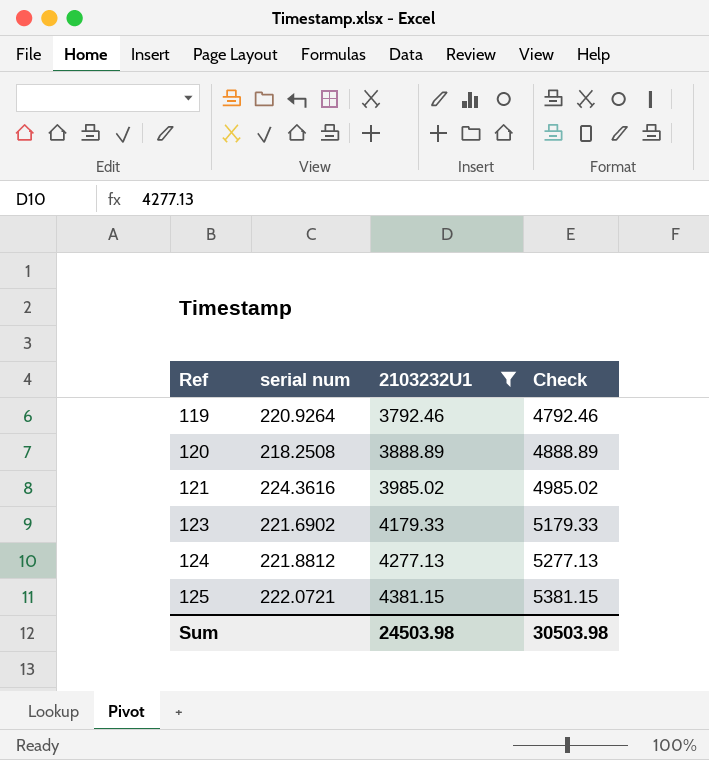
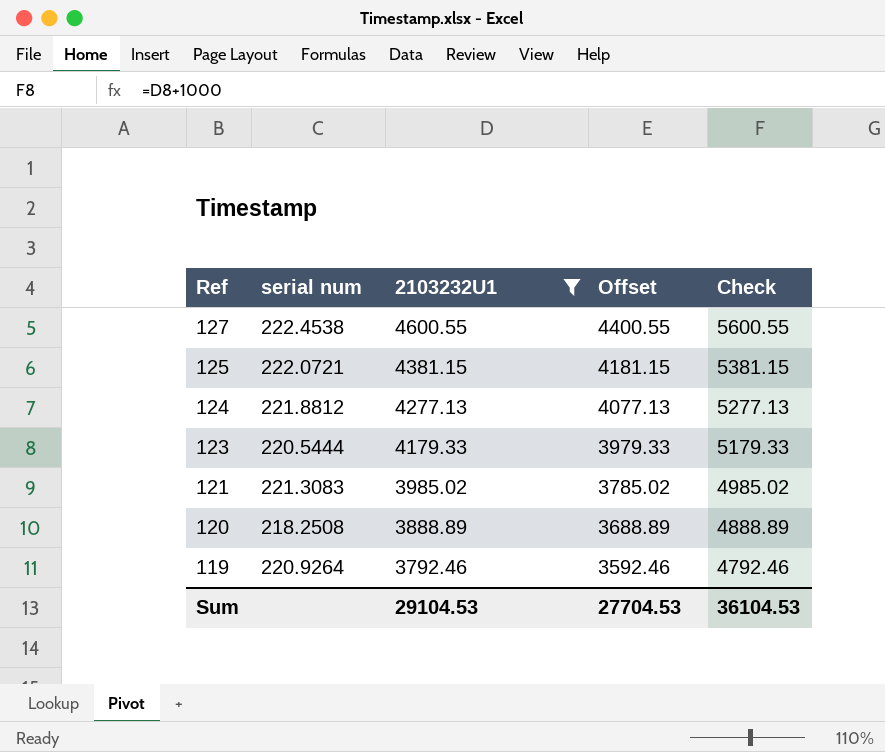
row order: Ref ascending -> Ref descending
column Offset | formula: none -> [2103232U1] - 200
row 127: none -> 222.4538 | 4600.55 | 4400.55 | 5600.55
123 | serial num: 221.6902 -> 220.5444
121 | serial num: 224.3616 -> 221.3083
Sum | 2103232U1: 24503.98 -> 29104.53
Sum | Check: 30503.98 -> 36104.53

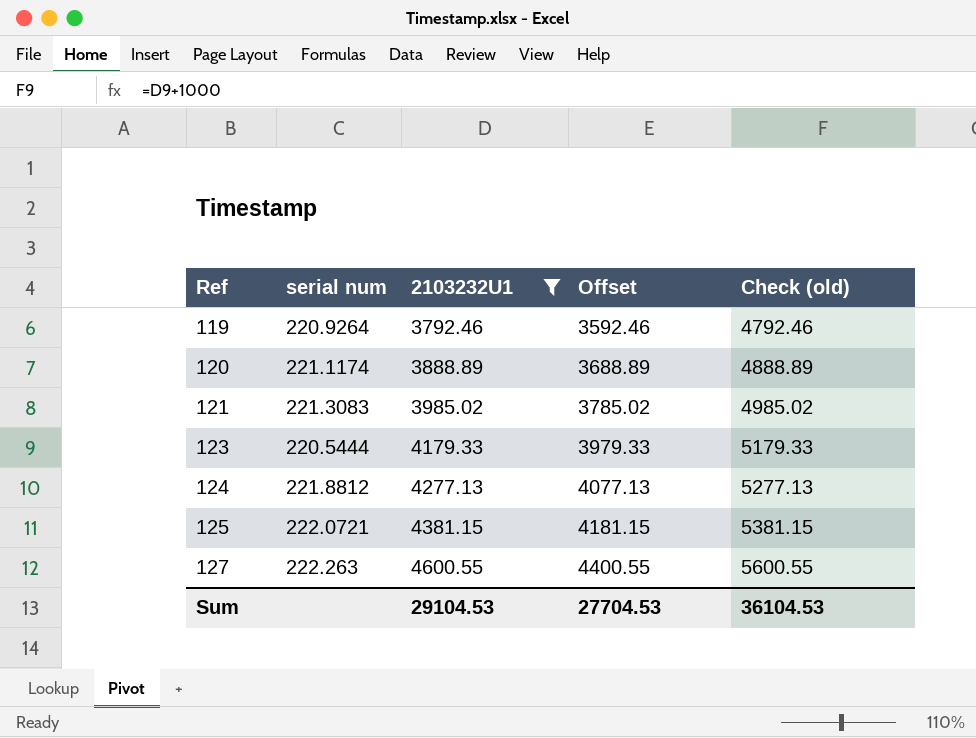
row order: Ref descending -> Ref ascending
column name: Check -> Check (old)
120 | serial num: 218.2508 -> 221.1174
127 | serial num: 222.4538 -> 222.263

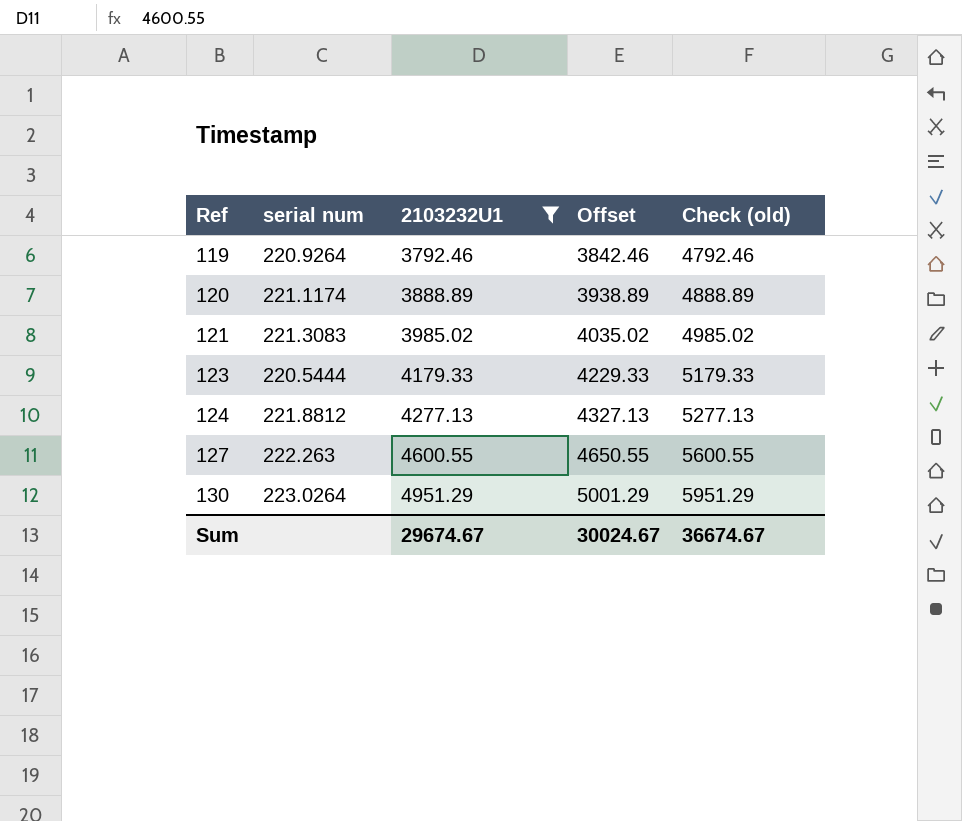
column Offset | formula: [2103232U1] - 200 -> [2103232U1] + 50
row 125: 222.0721 | 4381.15 | 4181.15 | 5381.15 -> none
row 130: none -> 223.0264 | 4951.29 | 5001.29 | 5951.29
Sum | 2103232U1: 29104.53 -> 29674.67
Sum | Offset: 27704.53 -> 30024.67
Sum | Check (old): 36104.53 -> 36674.67

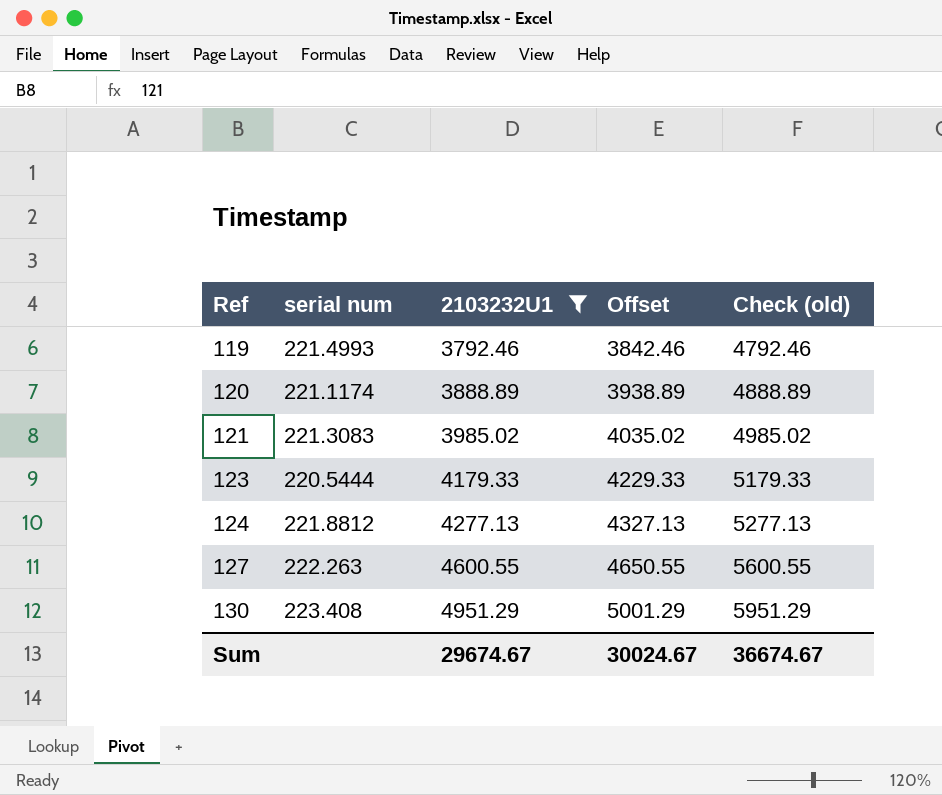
119 | serial num: 220.9264 -> 221.4993
130 | serial num: 223.0264 -> 223.408

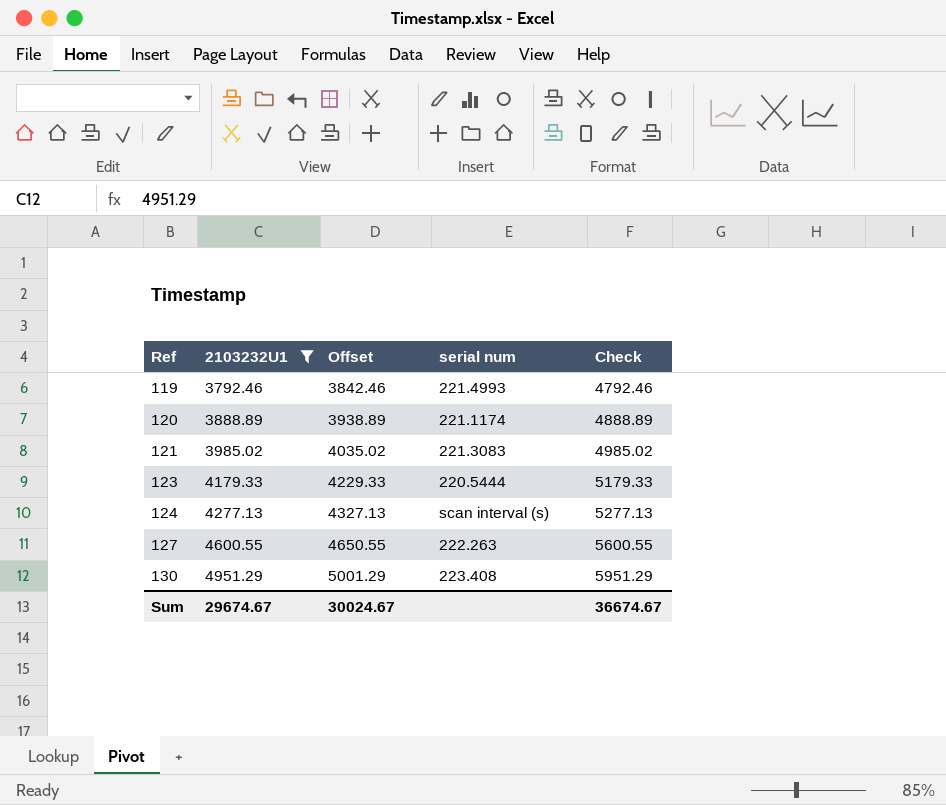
column serial num | position: 2 -> 4
column name: Check (old) -> Check
124 | serial num: 221.8812 -> scan interval (s)

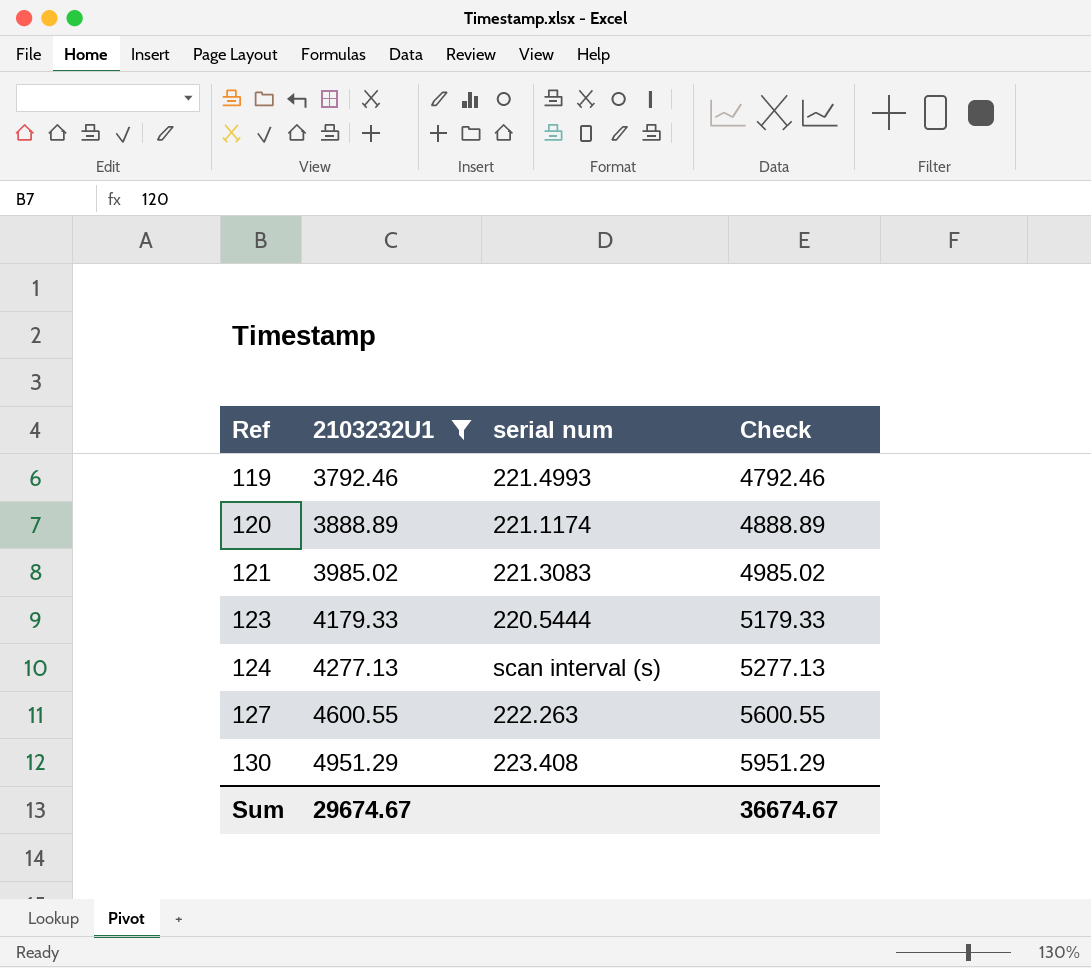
column Offset | formula: [2103232U1] + 50 -> none

